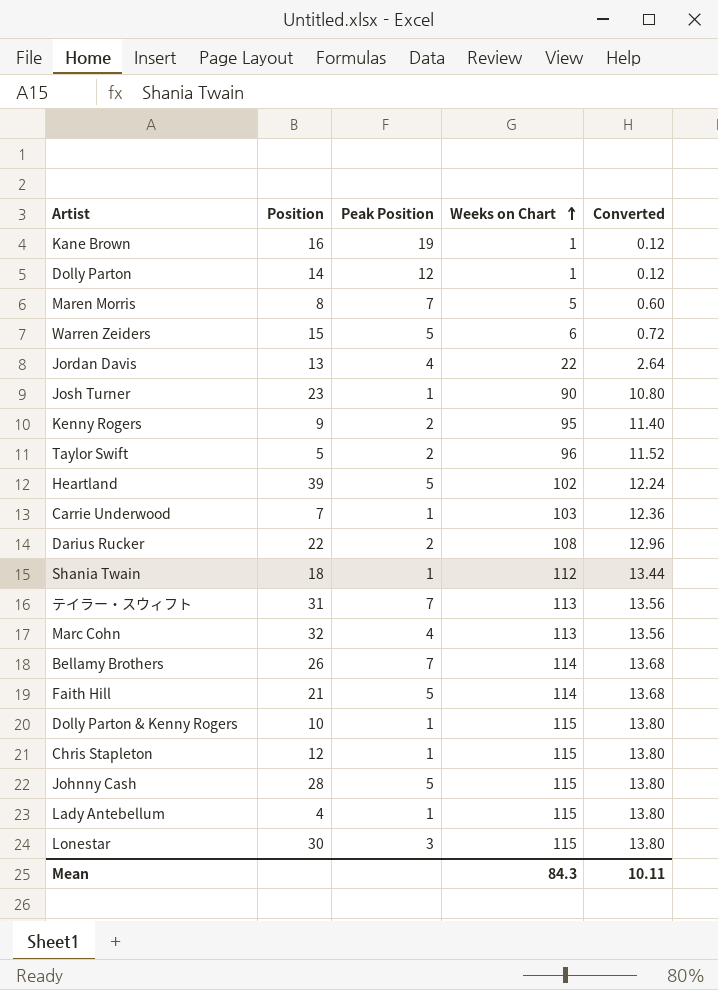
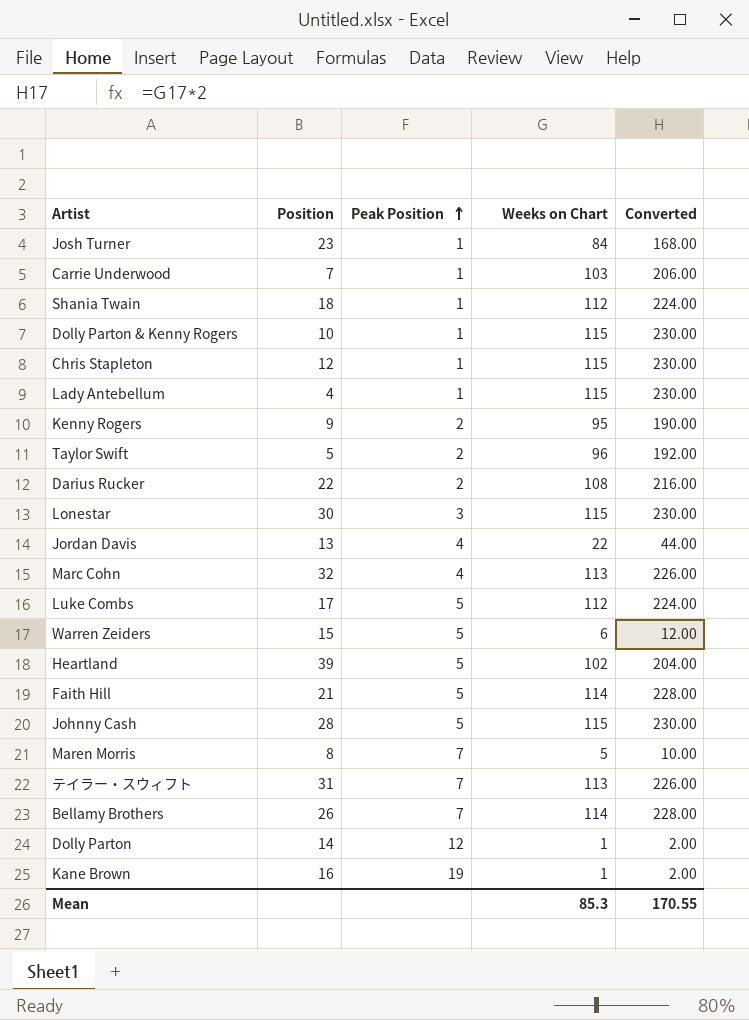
row order: Weeks on Chart ascending -> Peak Position ascending
column Converted | formula: [Weeks on Chart] * 0.12 -> [Weeks on Chart] * 2
Josh Turner | Weeks on Chart: 90 -> 84
row Luke Combs: none -> 17 | 5 | 112 | 224.00
Mean | Weeks on Chart: 84.3 -> 85.3
Mean | Converted: 10.11 -> 170.55

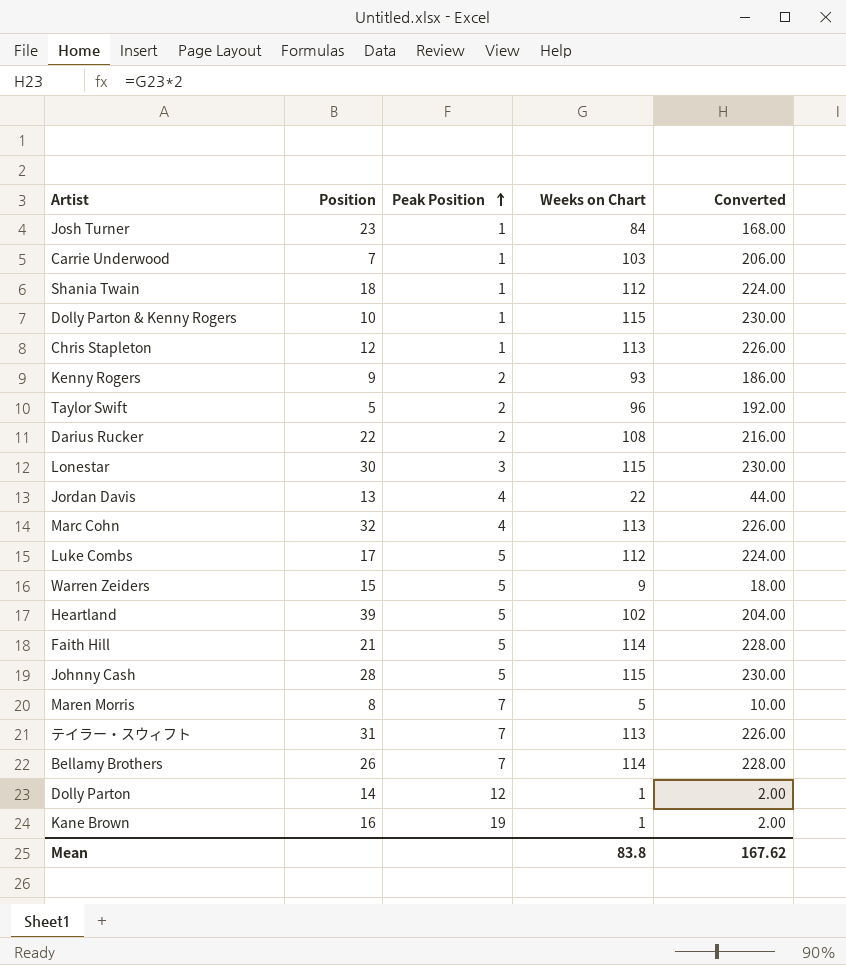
row Lady Antebellum: 4 | 1 | 115 | 230.00 -> none
Chris Stapleton | Weeks on Chart: 115 -> 113
Chris Stapleton | Converted: 230.00 -> 226.00
Kenny Rogers | Weeks on Chart: 95 -> 93
Kenny Rogers | Converted: 190.00 -> 186.00
Warren Zeiders | Weeks on Chart: 6 -> 9
Warren Zeiders | Converted: 12.00 -> 18.00
Mean | Weeks on Chart: 85.3 -> 83.8
Mean | Converted: 170.55 -> 167.62

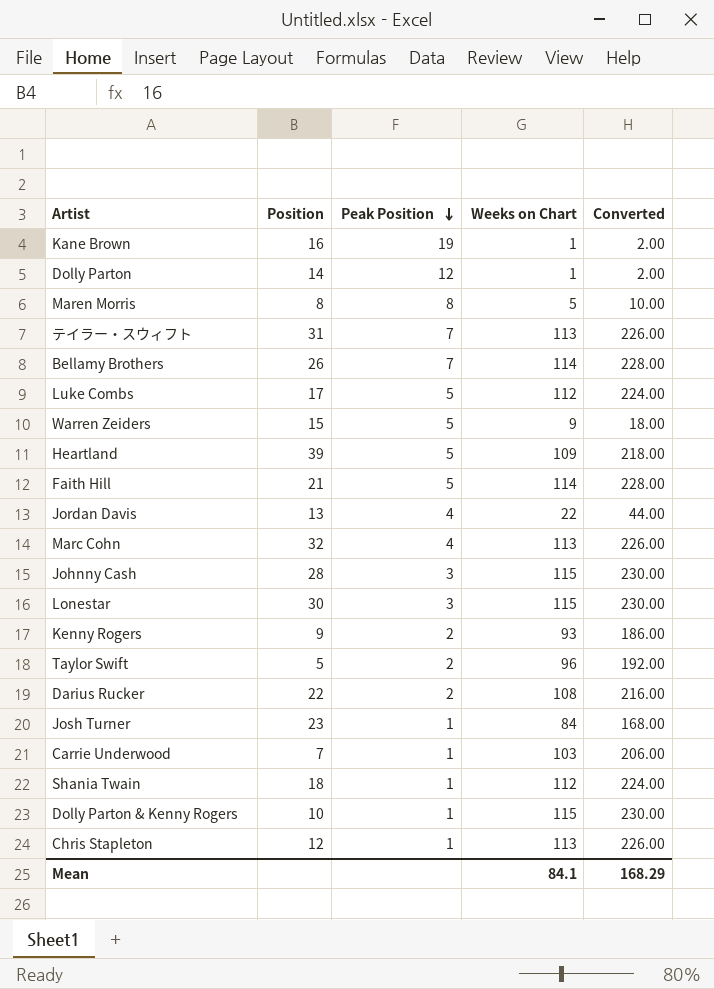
row order: Peak Position ascending -> Peak Position descending
Maren Morris | Peak Position: 7 -> 8
Heartland | Weeks on Chart: 102 -> 109
Heartland | Converted: 204.00 -> 218.00
Johnny Cash | Peak Position: 5 -> 3
Mean | Weeks on Chart: 83.8 -> 84.1
Mean | Converted: 167.62 -> 168.29

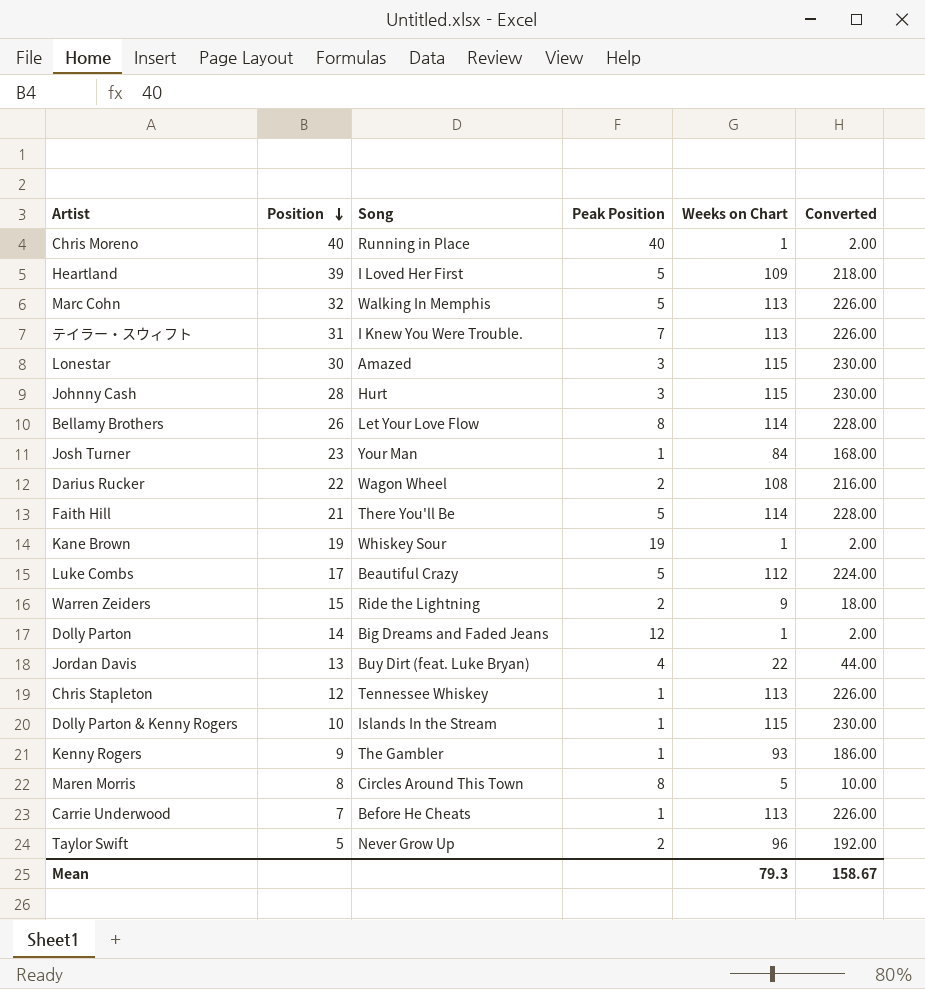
row order: Peak Position descending -> Position descending
column Song | position: none -> 3
row Shania Twain: 18 | 1 | 112 | 224.00 -> none
row Chris Moreno: none -> 40 | Running in Place | 40 | 1 | 2.00
Marc Cohn | Peak Position: 4 -> 5
Bellamy Brothers | Peak Position: 7 -> 8
Kane Brown | Position: 16 -> 19
Warren Zeiders | Peak Position: 5 -> 2
Kenny Rogers | Peak Position: 2 -> 1
Carrie Underwood | Weeks on Chart: 103 -> 113
Carrie Underwood | Converted: 206.00 -> 226.00
Mean | Weeks on Chart: 84.1 -> 79.3
Mean | Converted: 168.29 -> 158.67

